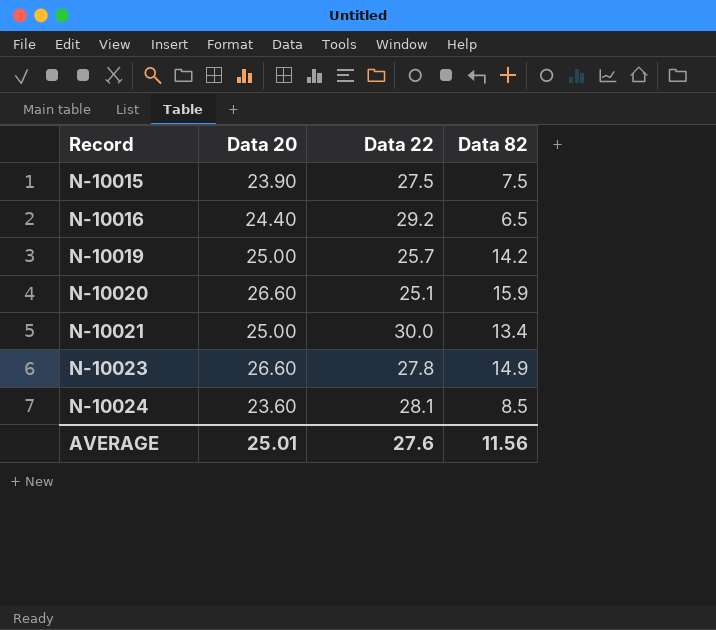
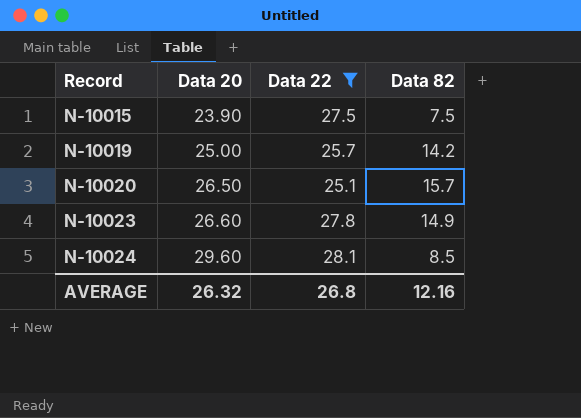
filter: none -> Data 22 <= 28.1
N-10020 | Data 20: 26.60 -> 26.50
N-10020 | Data 82: 15.9 -> 15.7
N-10024 | Data 20: 23.60 -> 29.60
AVERAGE | Data 20: 25.01 -> 26.32
AVERAGE | Data 22: 27.6 -> 26.8
AVERAGE | Data 82: 11.56 -> 12.16

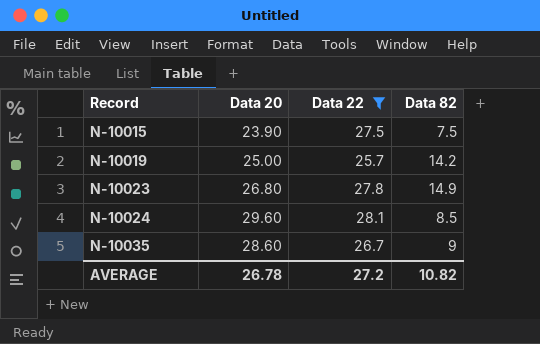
row N-10020: 26.50 | 25.1 | 15.7 -> none
N-10023 | Data 20: 26.60 -> 26.80
row N-10035: none -> 28.60 | 26.7 | 9
AVERAGE | Data 20: 26.32 -> 26.78
AVERAGE | Data 22: 26.8 -> 27.2
AVERAGE | Data 82: 12.16 -> 10.82

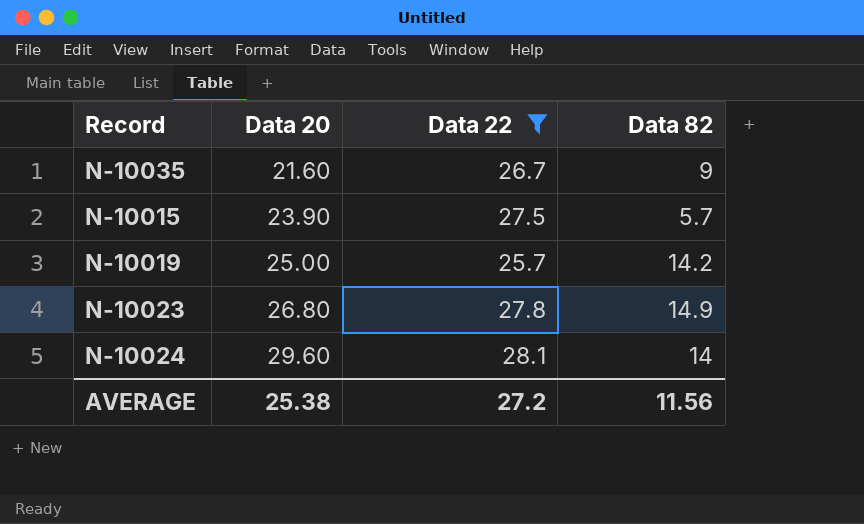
row order: Record ascending -> Data 20 ascending
N-10035 | Data 20: 28.60 -> 21.60
N-10015 | Data 82: 7.5 -> 5.7
N-10024 | Data 82: 8.5 -> 14
AVERAGE | Data 20: 26.78 -> 25.38
AVERAGE | Data 82: 10.82 -> 11.56

